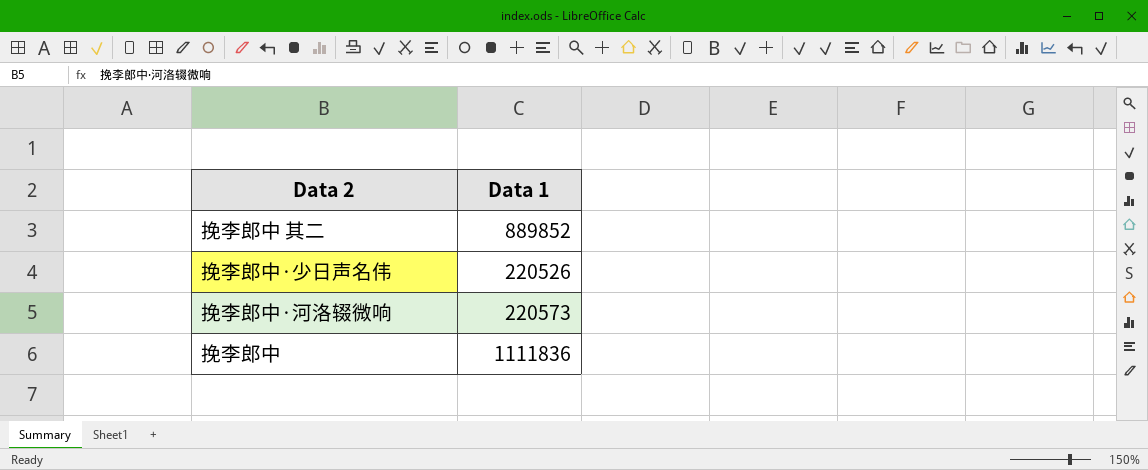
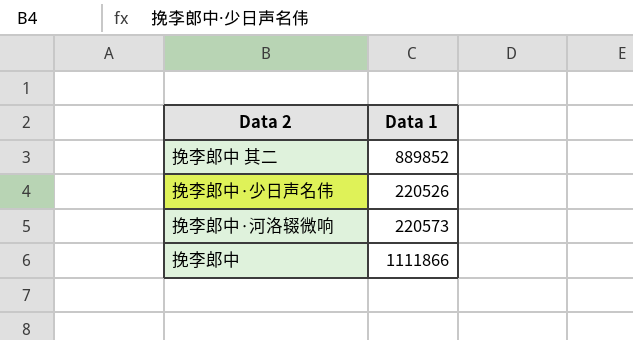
挽李郎中 | Data 1: 1111836 -> 1111866

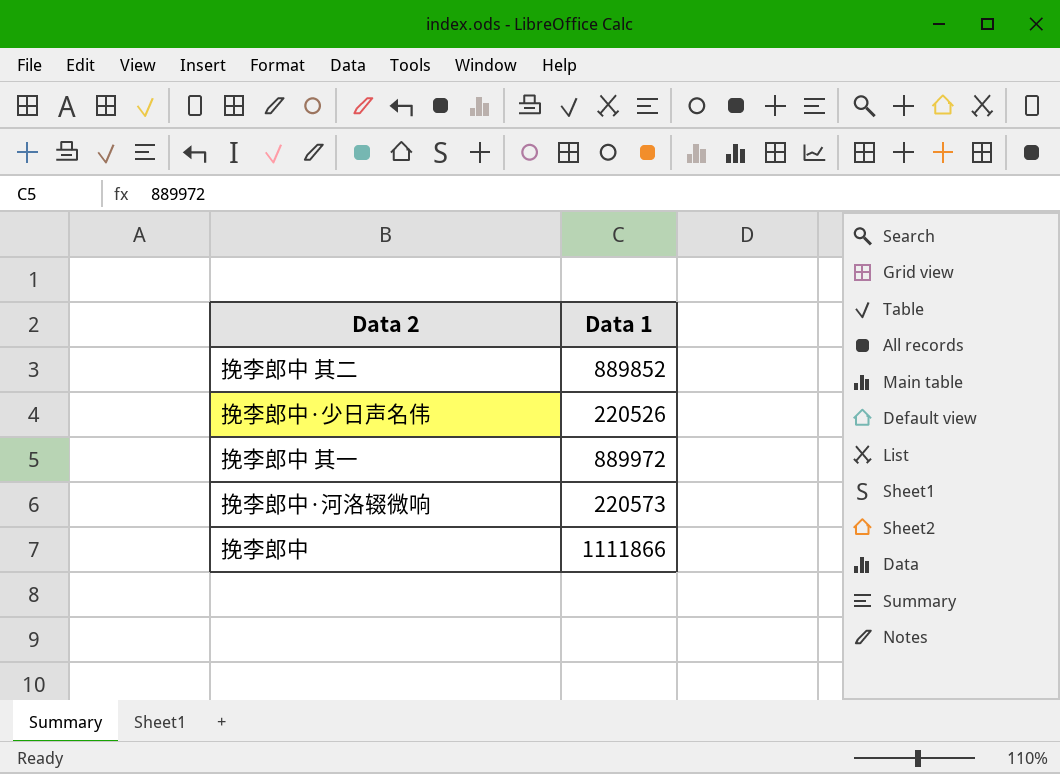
row 挽李郎中 其一: none -> 889972

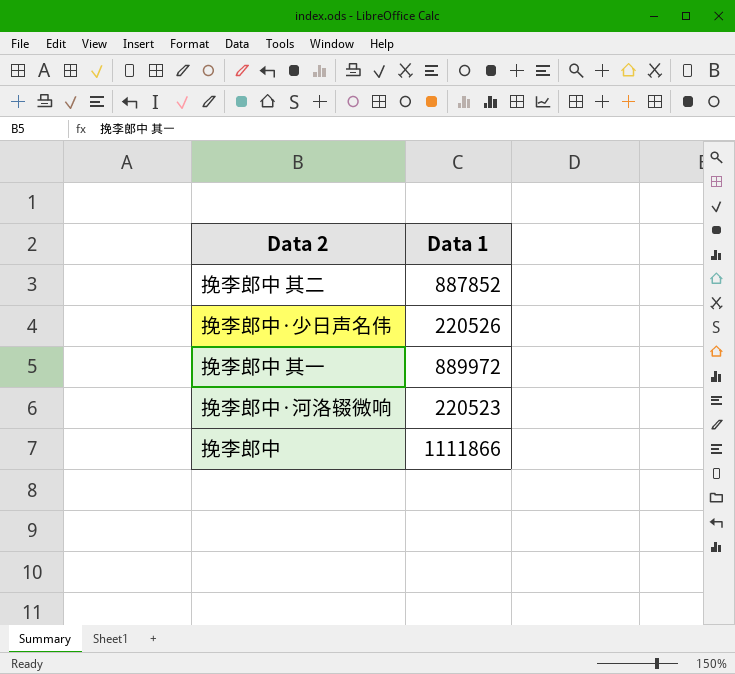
挽李郎中 其二 | Data 1: 889852 -> 887852
挽李郎中·河洛辍微响 | Data 1: 220573 -> 220523

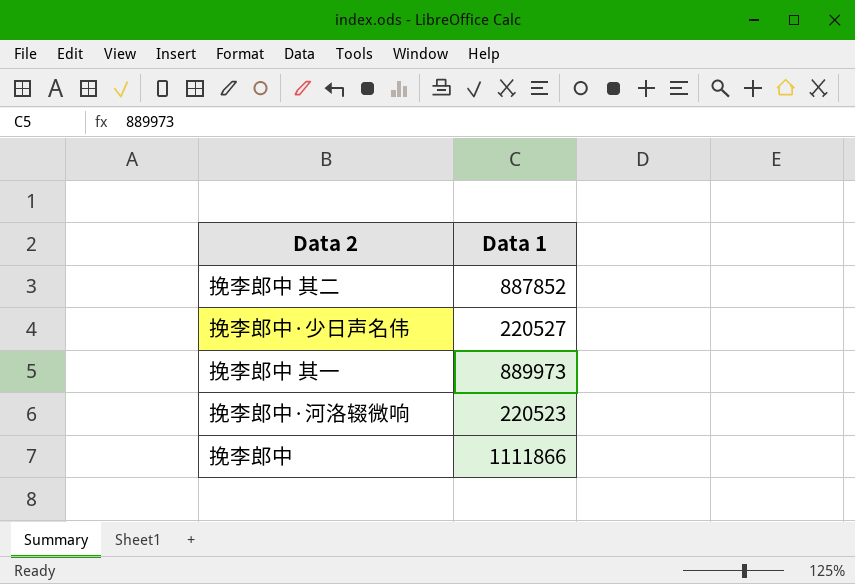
挽李郎中·少日声名伟 | Data 1: 220526 -> 220527
挽李郎中 其一 | Data 1: 889972 -> 889973

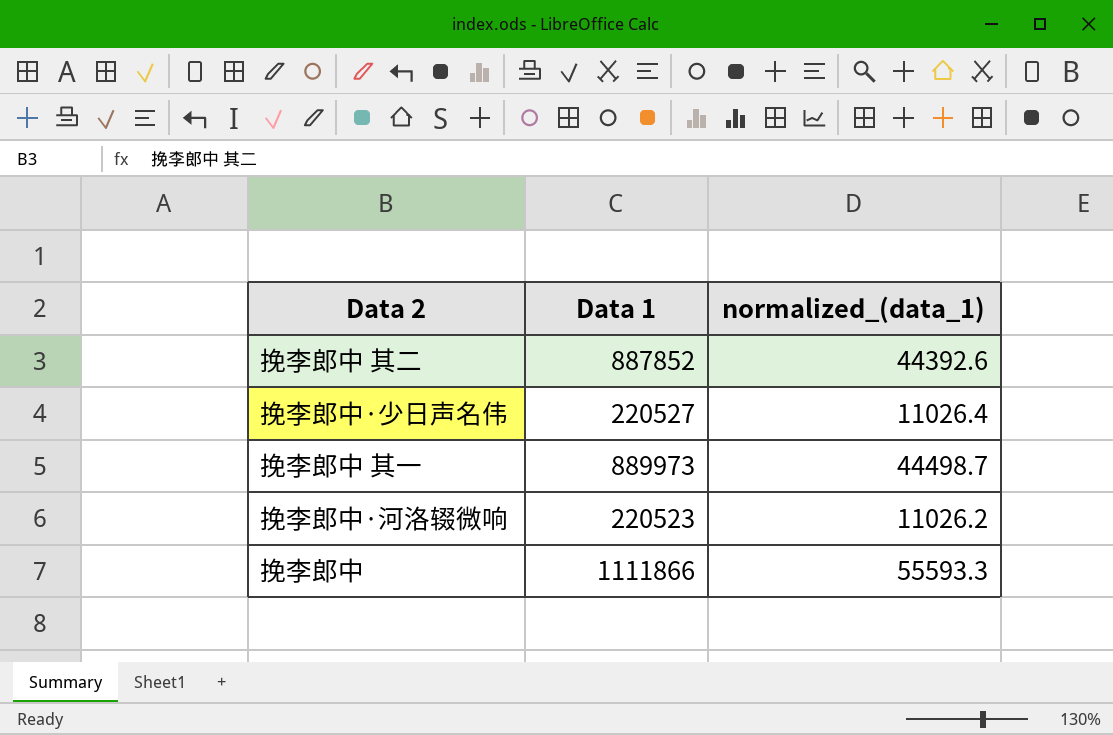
column normalized_(data_1) | formula: none -> [Data 1] * 0.05

